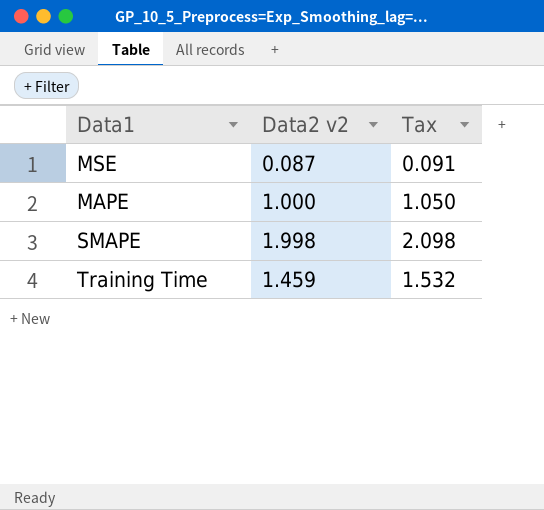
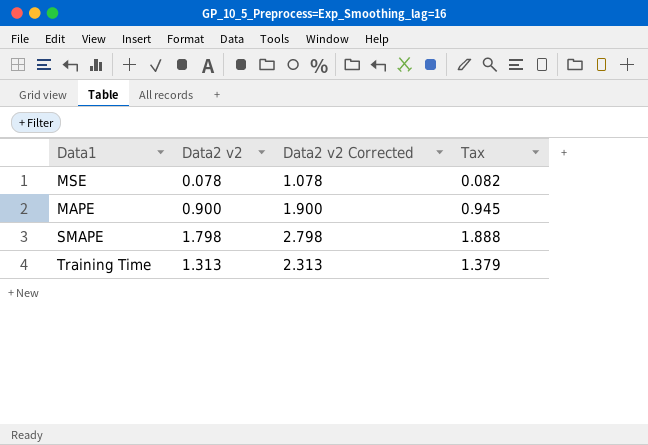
column Data2 v2 Corrected | formula: none -> [Data2 v2] + 1
MSE | Data2 v2: 0.087 -> 0.078
MSE | Tax: 0.091 -> 0.082
MAPE | Data2 v2: 1.000 -> 0.900
MAPE | Tax: 1.050 -> 0.945
SMAPE | Data2 v2: 1.998 -> 1.798
SMAPE | Tax: 2.098 -> 1.888
Training Time | Data2 v2: 1.459 -> 1.313
Training Time | Tax: 1.532 -> 1.379

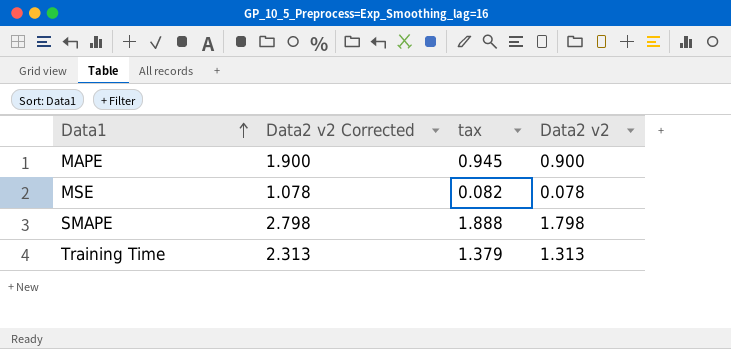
row order: none -> Data1 ascending
column name: Tax -> tax
column Data2 v2 | position: 2 -> 4

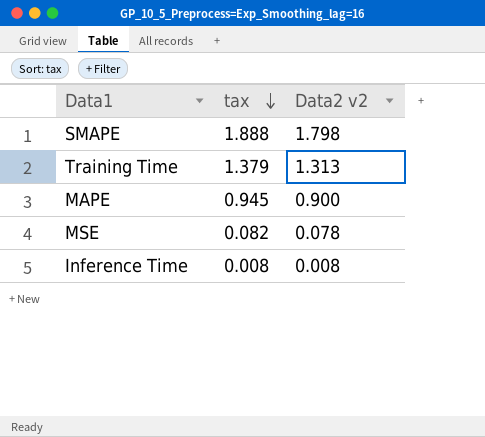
row order: Data1 ascending -> tax descending
column Data2 v2 Corrected | formula: [Data2 v2] + 1 -> none
row Inference Time: none -> 0.008 | 0.008

